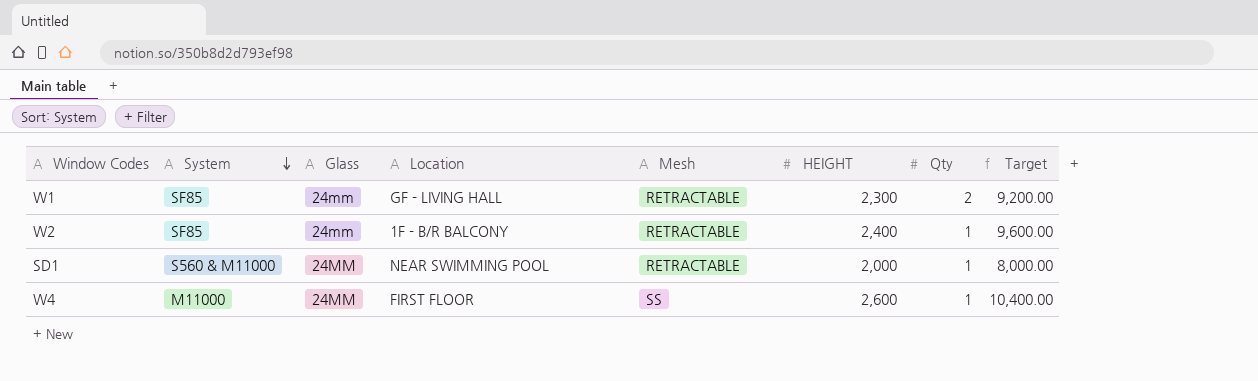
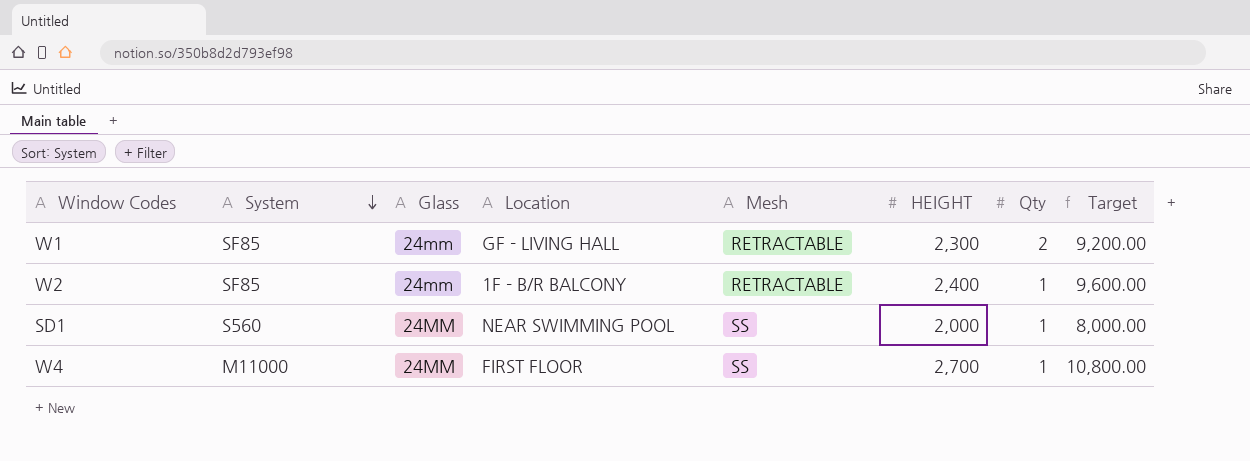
SD1 | System: S560 & M11000 -> S560
SD1 | Mesh: RETRACTABLE -> SS
W4 | HEIGHT: 2,600 -> 2,700
W4 | Target: 10,400.00 -> 10,800.00

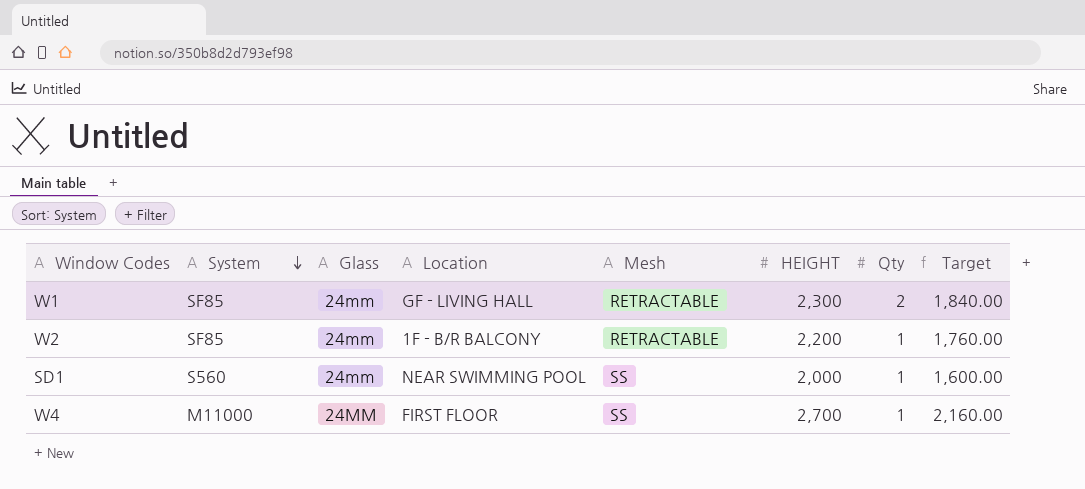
column Target | formula: [HEIGHT] * 4 -> [HEIGHT] * 0.8
W2 | HEIGHT: 2,400 -> 2,200
SD1 | Glass: 24MM -> 24mm

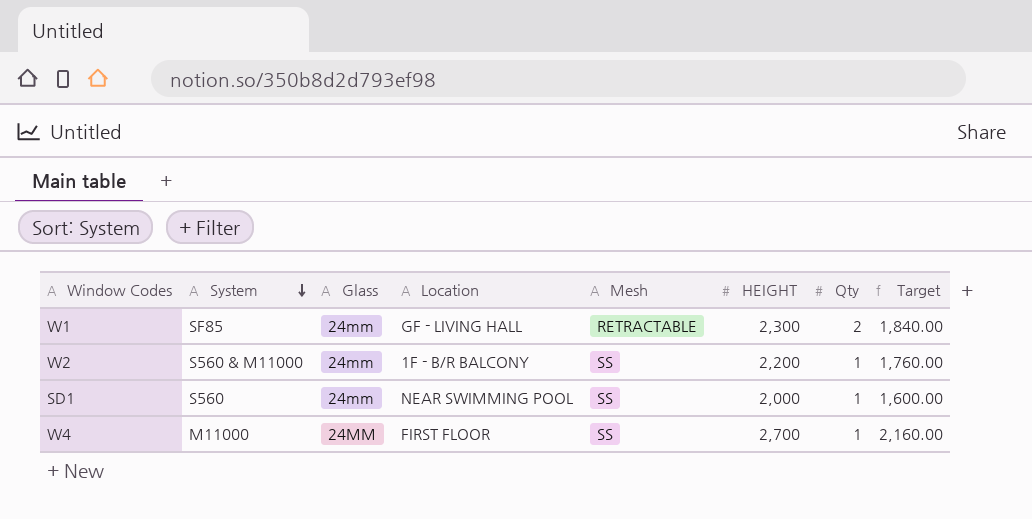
W2 | System: SF85 -> S560 & M11000
W2 | Mesh: RETRACTABLE -> SS

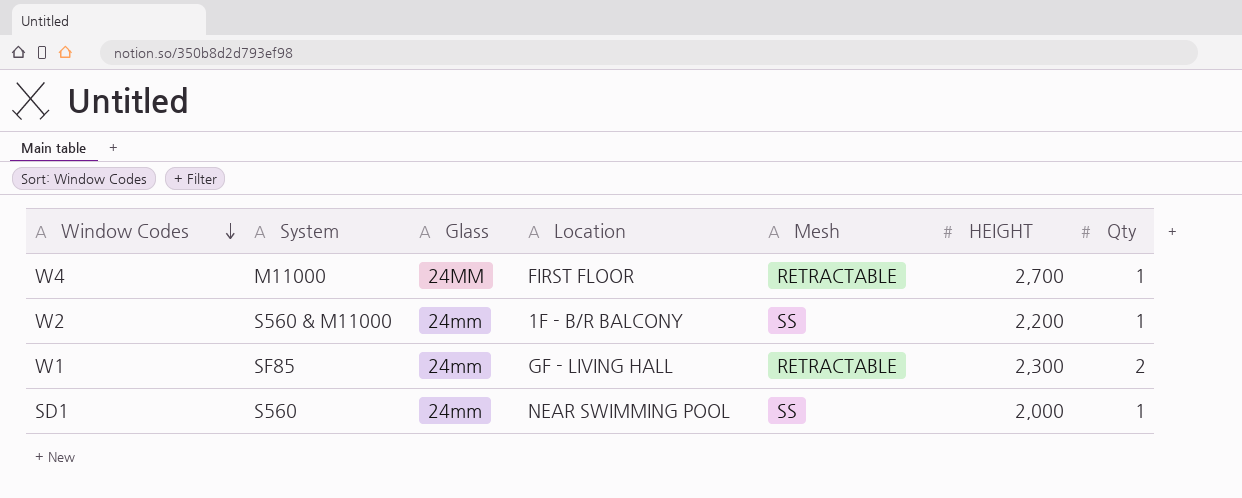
row order: System descending -> Window Codes descending
column Target | formula: [HEIGHT] * 0.8 -> none
W4 | Mesh: SS -> RETRACTABLE

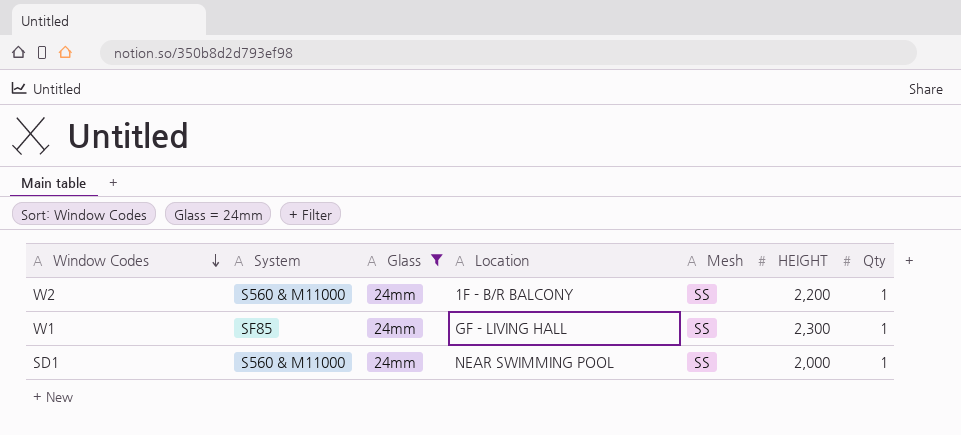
filter: none -> Glass = 24mm
W1 | Mesh: RETRACTABLE -> SS
W1 | Qty: 2 -> 1
SD1 | System: S560 -> S560 & M11000

